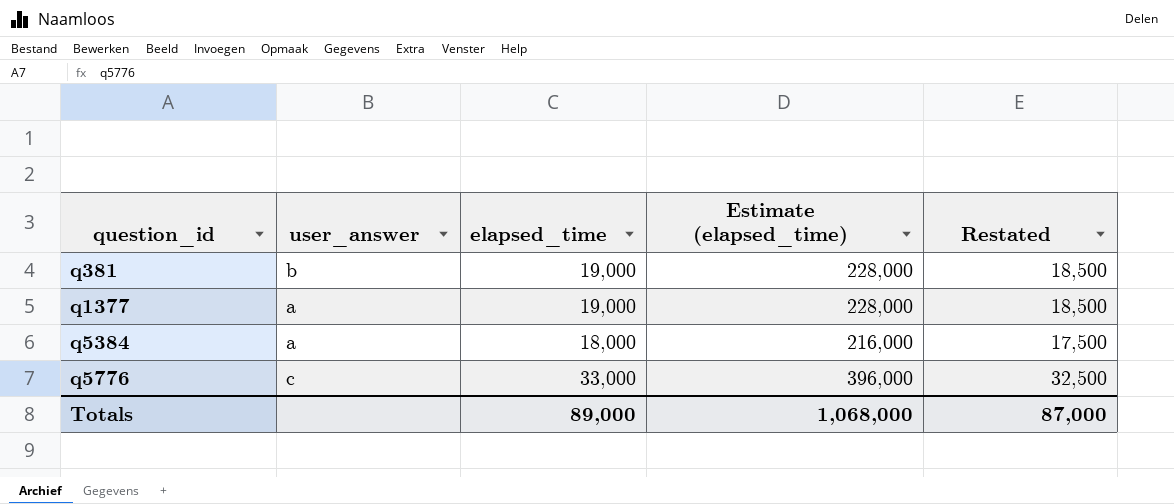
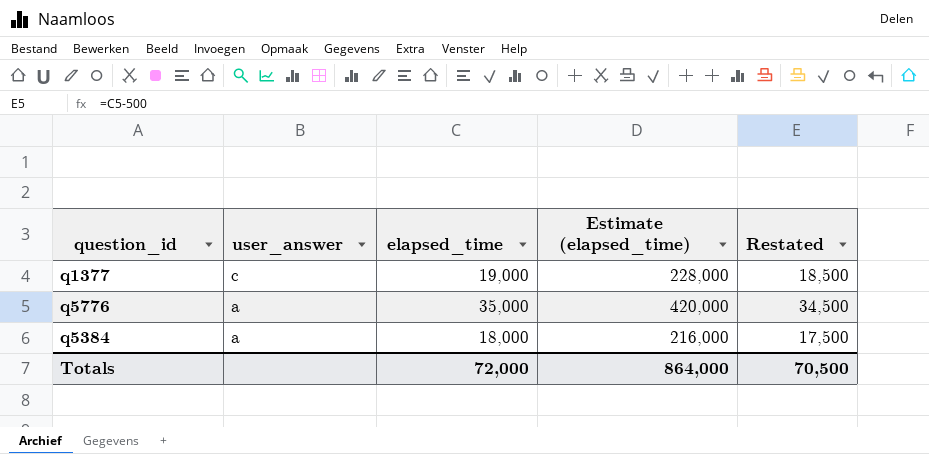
row order: question_id ascending -> user_answer descending
row q381: b | 19,000 | 228,000 | 18,500 -> none
q1377 | user_answer: a -> c
q5776 | user_answer: c -> a
q5776 | elapsed_time: 33,000 -> 35,000
q5776 | Estimate (elapsed_time): 396,000 -> 420,000
q5776 | Restated: 32,500 -> 34,500
Totals | elapsed_time: 89,000 -> 72,000
Totals | Estimate (elapsed_time): 1,068,000 -> 864,000
Totals | Restated: 87,000 -> 70,500

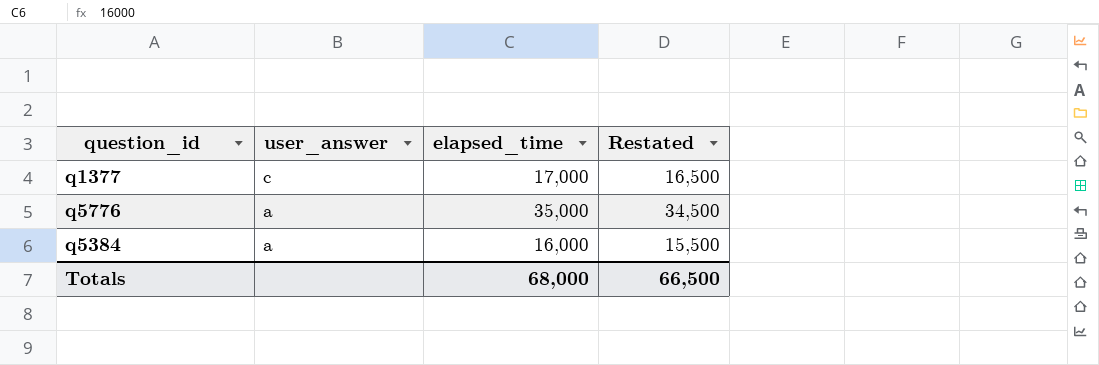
column Estimate (elapsed_time) | formula: [elapsed_time] * 12 -> none
q1377 | elapsed_time: 19,000 -> 17,000
q1377 | Restated: 18,500 -> 16,500
q5384 | elapsed_time: 18,000 -> 16,000
q5384 | Restated: 17,500 -> 15,500
Totals | elapsed_time: 72,000 -> 68,000
Totals | Restated: 70,500 -> 66,500

